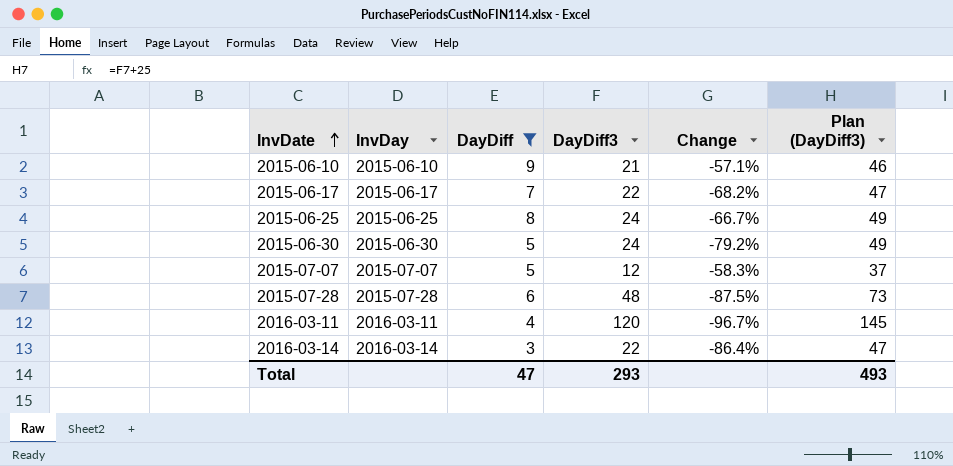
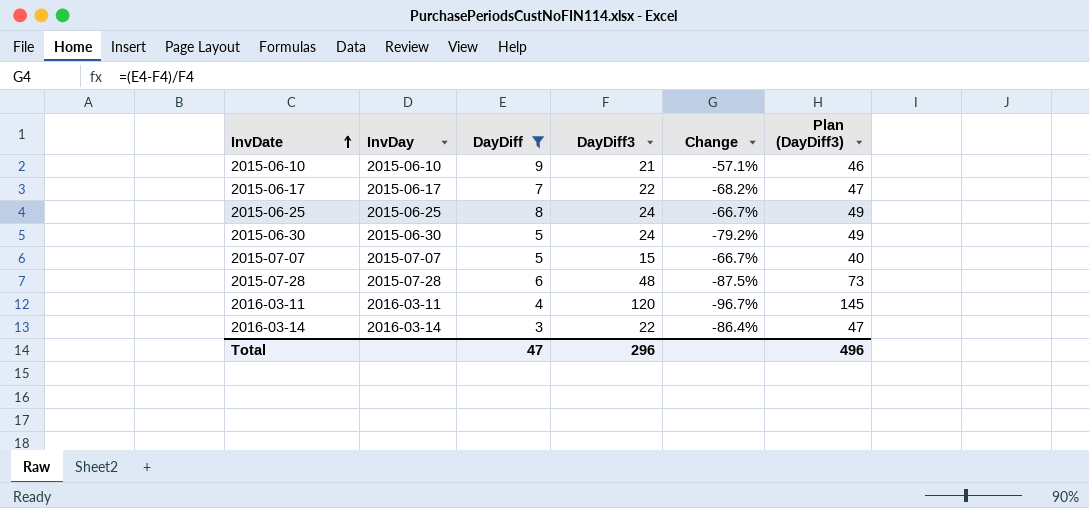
2015-07-07 | DayDiff3: 12 -> 15
2015-07-07 | Change: -58.3% -> -66.7%
2015-07-07 | Plan (DayDiff3): 37 -> 40
Total | DayDiff3: 293 -> 296
Total | Plan (DayDiff3): 493 -> 496

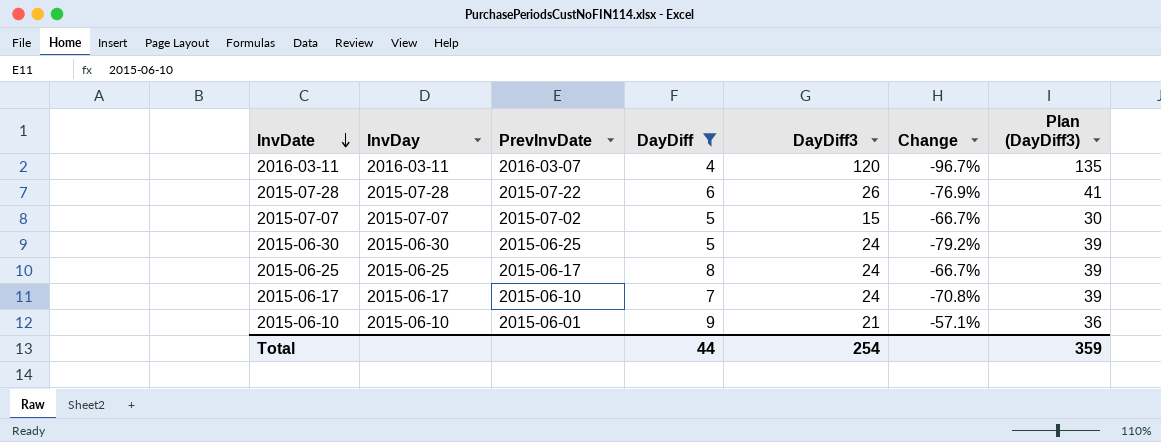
row order: InvDate ascending -> InvDate descending
column PrevInvDate | position: none -> 3
column Plan (DayDiff3) | formula: [DayDiff3] + 25 -> [DayDiff3] + 15
row 2016-03-14: 2016-03-14 | 3 | 22 | -86.4% | 47 -> none
2015-07-28 | DayDiff3: 48 -> 26
2015-07-28 | Change: -87.5% -> -76.9%
2015-06-17 | DayDiff3: 22 -> 24
2015-06-17 | Change: -68.2% -> -70.8%
Total | DayDiff: 47 -> 44
Total | DayDiff3: 296 -> 254
Total | Plan (DayDiff3): 496 -> 359

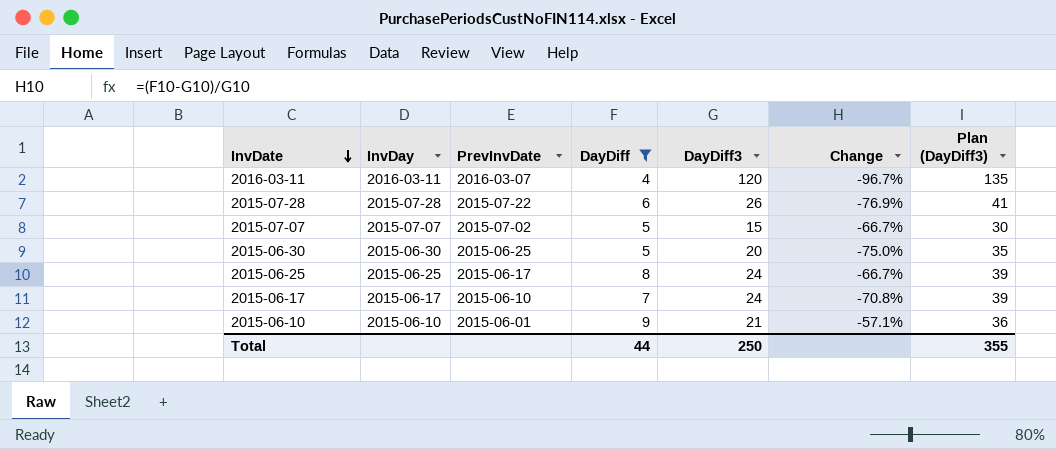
2015-06-30 | DayDiff3: 24 -> 20
2015-06-30 | Change: -79.2% -> -75.0%
2015-06-30 | Plan (DayDiff3): 39 -> 35
Total | DayDiff3: 254 -> 250
Total | Plan (DayDiff3): 359 -> 355

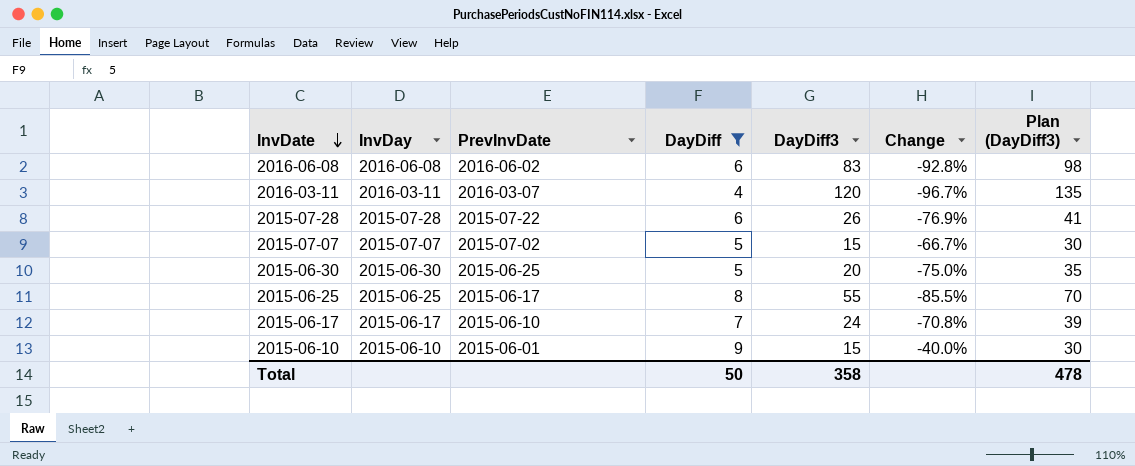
row 2016-06-08: none -> 2016-06-08 | 2016-06-02 | 6 | 83 | -92.8% | 98
2015-06-25 | DayDiff3: 24 -> 55
2015-06-25 | Change: -66.7% -> -85.5%
2015-06-25 | Plan (DayDiff3): 39 -> 70
2015-06-10 | DayDiff3: 21 -> 15
2015-06-10 | Change: -57.1% -> -40.0%
2015-06-10 | Plan (DayDiff3): 36 -> 30
Total | DayDiff: 44 -> 50
Total | DayDiff3: 250 -> 358
Total | Plan (DayDiff3): 355 -> 478

